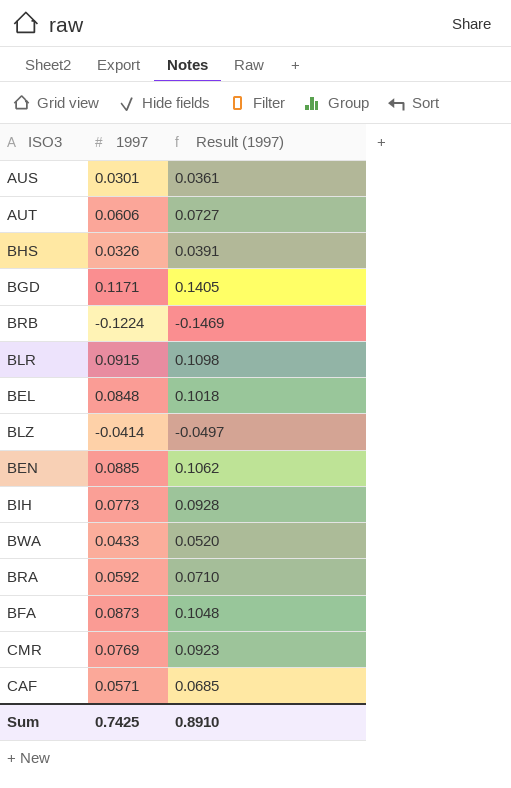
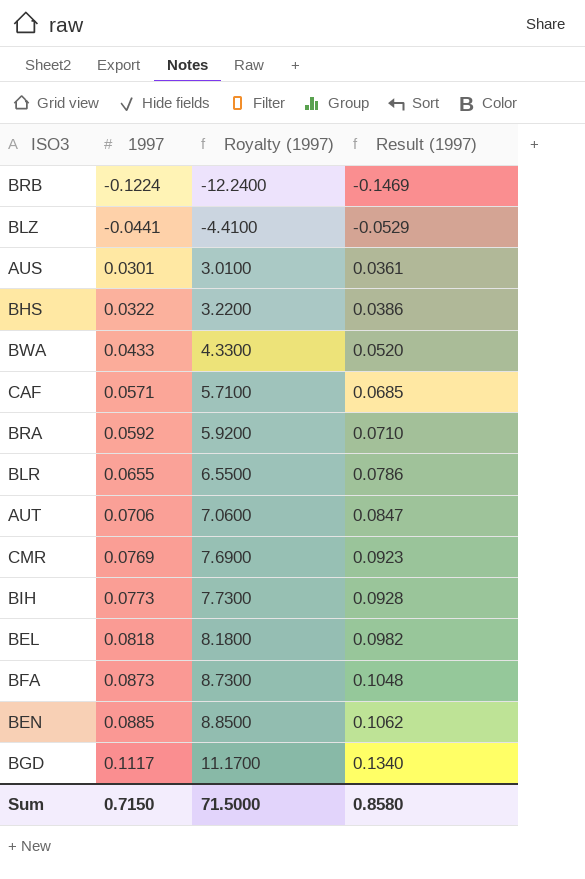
row order: none -> 1997 ascending
column Royalty (1997) | formula: none -> [1997] * 100
BLZ | 1997: -0.0414 -> -0.0441
BLZ | Result (1997): -0.0497 -> -0.0529
BHS | 1997: 0.0326 -> 0.0322
BHS | Result (1997): 0.0391 -> 0.0386
BLR | 1997: 0.0915 -> 0.0655
BLR | Result (1997): 0.1098 -> 0.0786
AUT | 1997: 0.0606 -> 0.0706
AUT | Result (1997): 0.0727 -> 0.0847
BEL | 1997: 0.0848 -> 0.0818
BEL | Result (1997): 0.1018 -> 0.0982
BGD | 1997: 0.1171 -> 0.1117
BGD | Result (1997): 0.1405 -> 0.1340
Sum | 1997: 0.7425 -> 0.7150
Sum | Result (1997): 0.8910 -> 0.8580

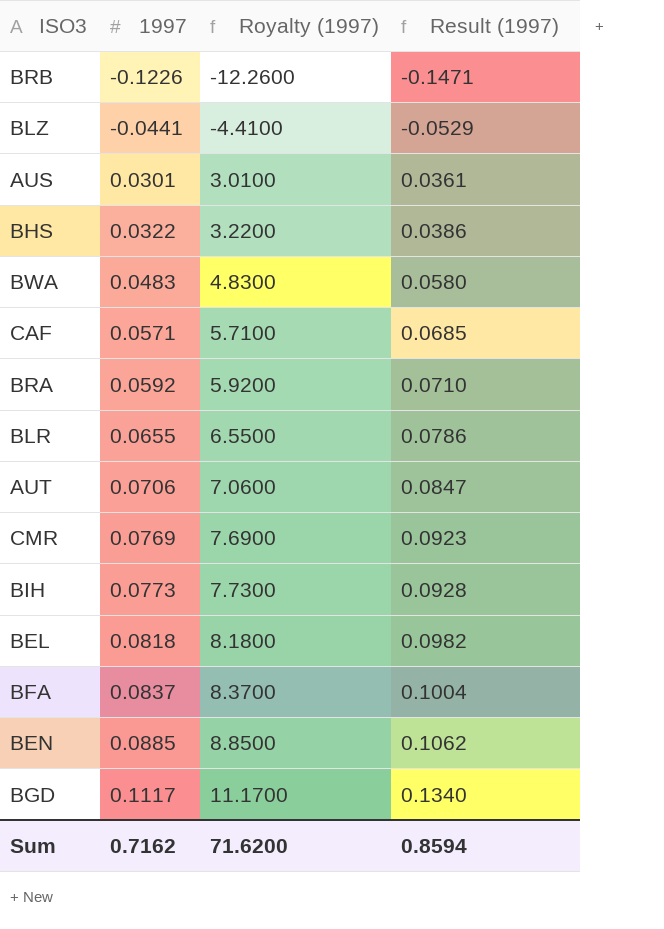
BRB | 1997: -0.1224 -> -0.1226
BRB | Royalty (1997): -12.2400 -> -12.2600
BRB | Result (1997): -0.1469 -> -0.1471
BWA | 1997: 0.0433 -> 0.0483
BWA | Royalty (1997): 4.3300 -> 4.8300
BWA | Result (1997): 0.0520 -> 0.0580
BFA | 1997: 0.0873 -> 0.0837
BFA | Royalty (1997): 8.7300 -> 8.3700
BFA | Result (1997): 0.1048 -> 0.1004
Sum | 1997: 0.7150 -> 0.7162
Sum | Royalty (1997): 71.5000 -> 71.6200
Sum | Result (1997): 0.8580 -> 0.8594

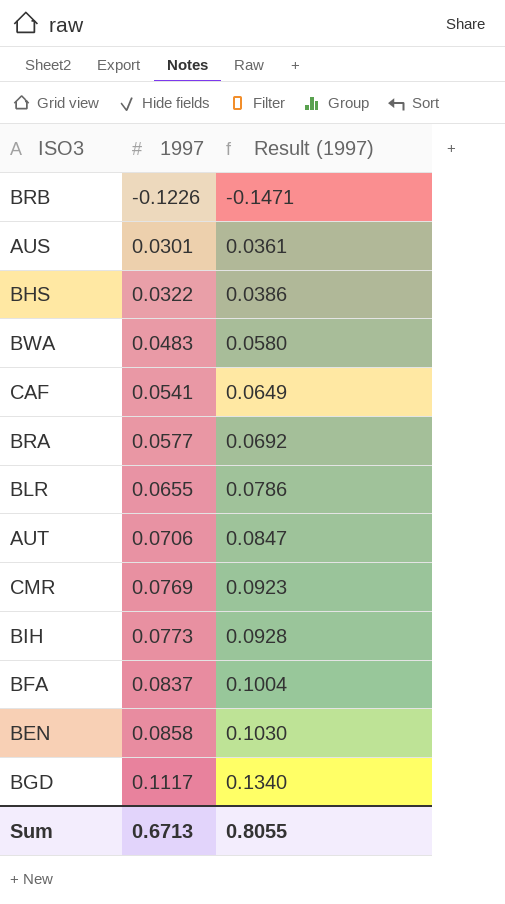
column Royalty (1997) | formula: [1997] * 100 -> none
row BLZ: -0.0441 | -4.4100 | -0.0529 -> none
row BEL: 0.0818 | 8.1800 | 0.0982 -> none
CAF | 1997: 0.0571 -> 0.0541
CAF | Result (1997): 0.0685 -> 0.0649
BRA | 1997: 0.0592 -> 0.0577
BRA | Result (1997): 0.0710 -> 0.0692
BEN | 1997: 0.0885 -> 0.0858
BEN | Result (1997): 0.1062 -> 0.1030
Sum | 1997: 0.7162 -> 0.6713
Sum | Result (1997): 0.8594 -> 0.8055

